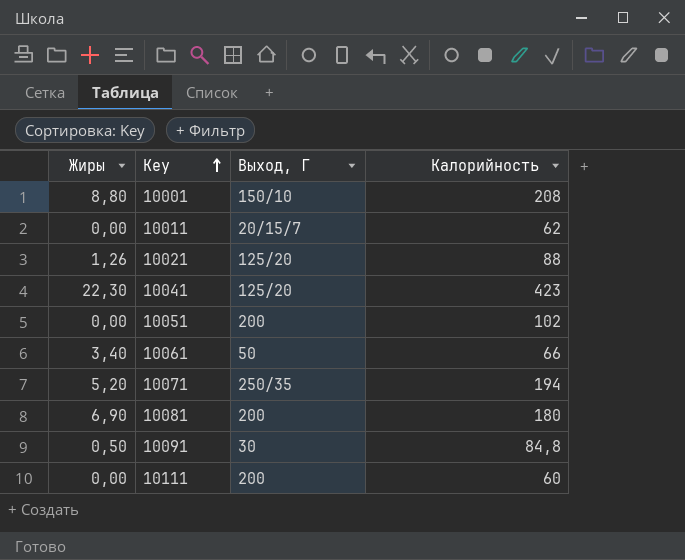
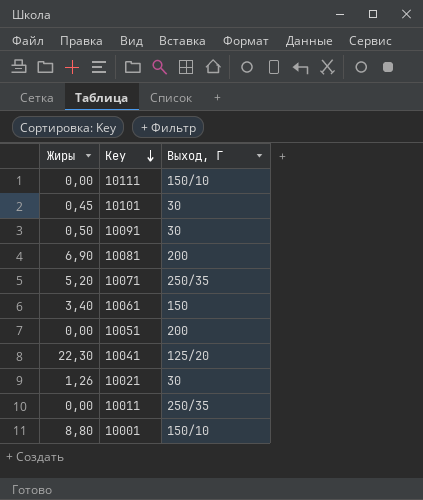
row order: Key ascending -> Key descending
column Калорийность | position: 4 -> none
10111 | Выход, Г: 200 -> 150/10
row 10101: none -> 0,45 | 30
10061 | Выход, Г: 50 -> 150
10021 | Выход, Г: 125/20 -> 30
10011 | Выход, Г: 20/15/7 -> 250/35

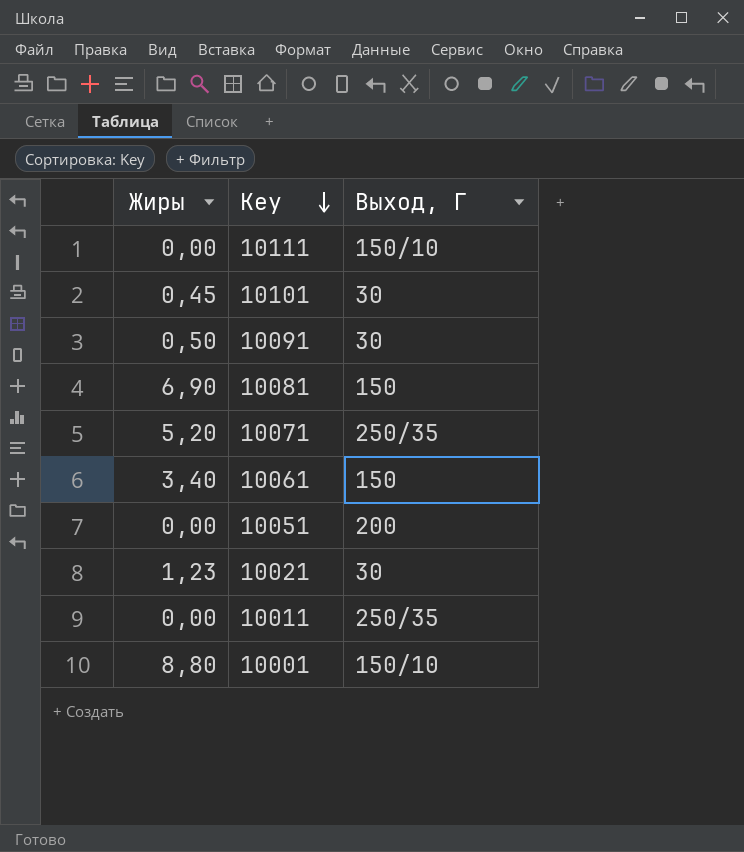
row 10041: 22,30 | 125/20 -> none
10081 | Выход, Г: 200 -> 150
10021 | Жиры: 1,26 -> 1,23

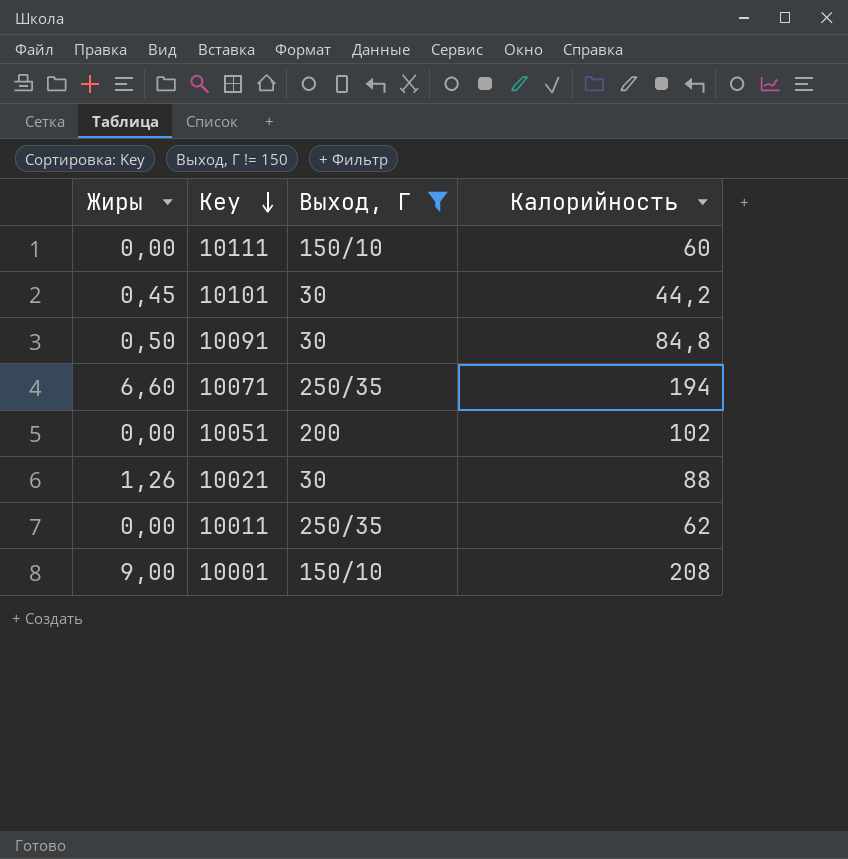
filter: none -> Выход, Г != 150
column Калорийность | position: none -> 4
10071 | Жиры: 5,20 -> 6,60
10021 | Жиры: 1,23 -> 1,26
10001 | Жиры: 8,80 -> 9,00

